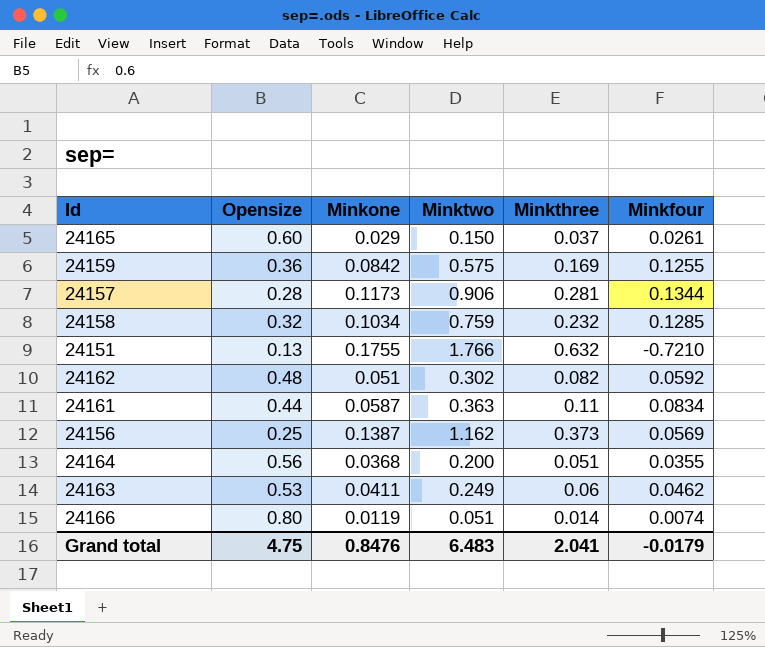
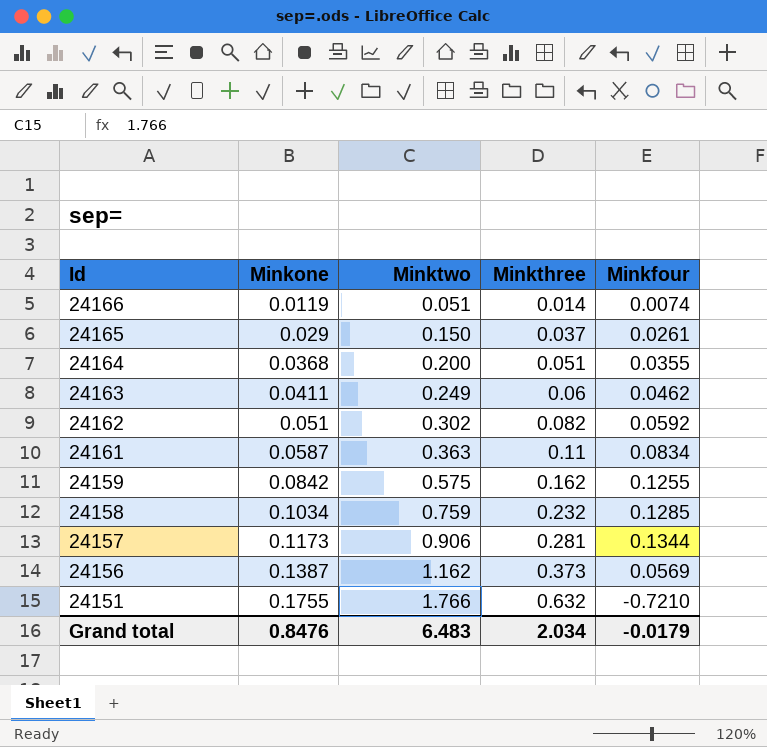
row order: none -> Id descending
column Opensize | position: 2 -> none
24159 | Minkthree: 0.169 -> 0.162
Grand total | Minkthree: 2.041 -> 2.034

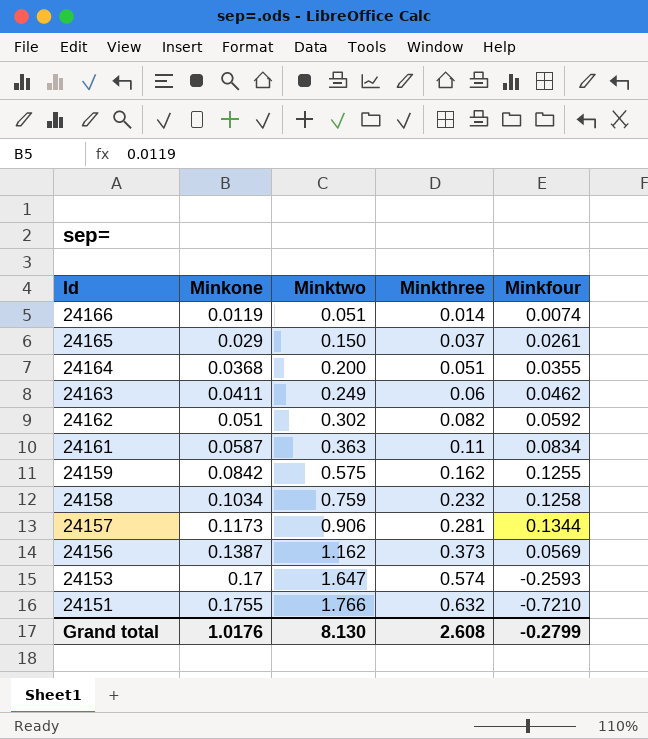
24158 | Minkfour: 0.1285 -> 0.1258
row 24153: none -> 0.17 | 1.647 | 0.574 | -0.2593
Grand total | Minkone: 0.8476 -> 1.0176
Grand total | Minktwo: 6.483 -> 8.130
Grand total | Minkthree: 2.034 -> 2.608
Grand total | Minkfour: -0.0179 -> -0.2799

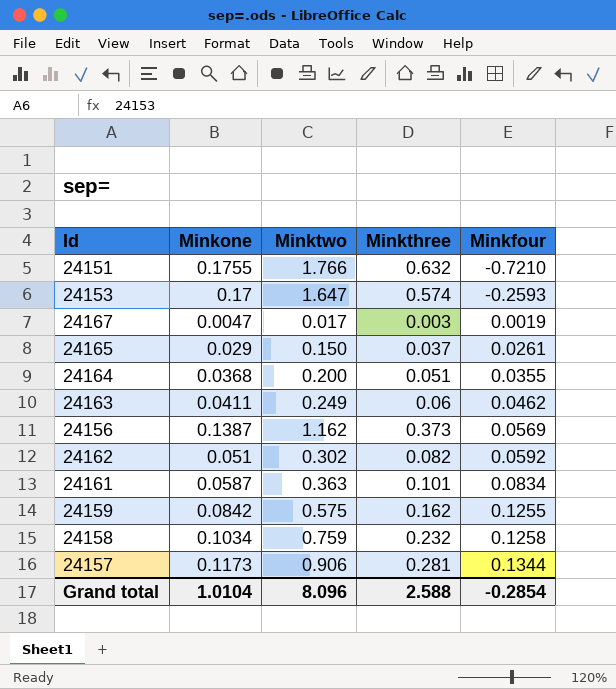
row order: Id descending -> Minkfour ascending
row 24166: 0.0119 | 0.051 | 0.014 | 0.0074 -> none
row 24167: none -> 0.0047 | 0.017 | 0.003 | 0.0019
24161 | Minkthree: 0.11 -> 0.101
Grand total | Minkone: 1.0176 -> 1.0104
Grand total | Minktwo: 8.130 -> 8.096
Grand total | Minkthree: 2.608 -> 2.588
Grand total | Minkfour: -0.2799 -> -0.2854

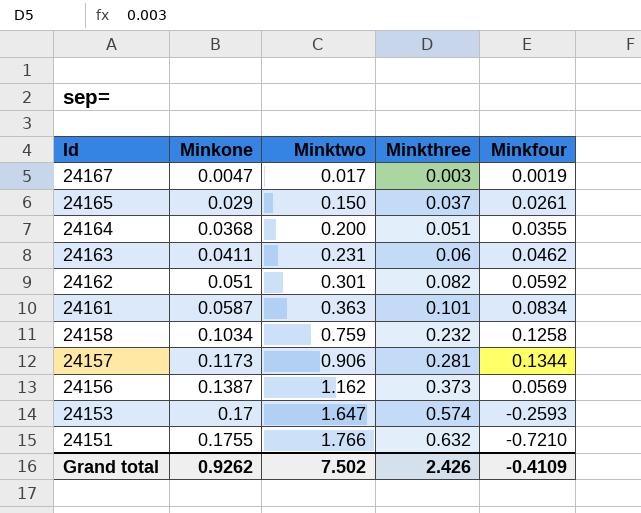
row order: Minkfour ascending -> Id descending
row 24159: 0.0842 | 0.575 | 0.162 | 0.1255 -> none
24163 | Minktwo: 0.249 -> 0.231
24162 | Minktwo: 0.302 -> 0.301
Grand total | Minkone: 1.0104 -> 0.9262
Grand total | Minktwo: 8.096 -> 7.502
Grand total | Minkthree: 2.588 -> 2.426
Grand total | Minkfour: -0.2854 -> -0.4109

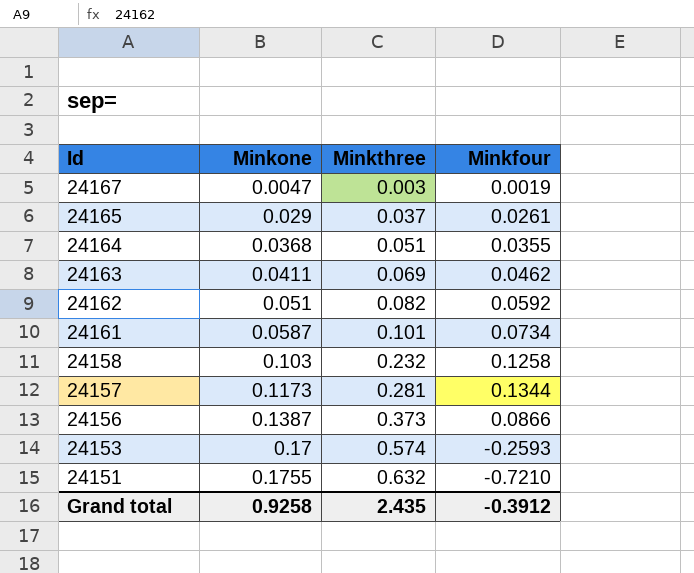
column Minktwo | position: 3 -> none
24163 | Minkthree: 0.06 -> 0.069
24161 | Minkfour: 0.0834 -> 0.0734
24158 | Minkone: 0.1034 -> 0.103
24156 | Minkfour: 0.0569 -> 0.0866
Grand total | Minkone: 0.9262 -> 0.9258
Grand total | Minkthree: 2.426 -> 2.435
Grand total | Minkfour: -0.4109 -> -0.3912

